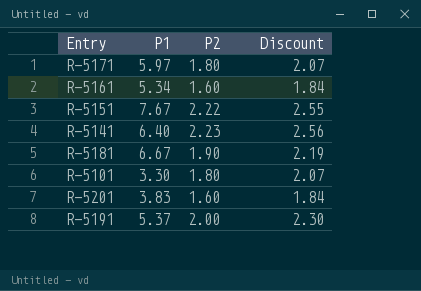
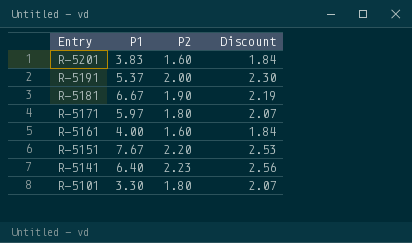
row order: none -> Entry descending
R-5161 | P1: 5.34 -> 4.00
R-5151 | P2: 2.22 -> 2.20
R-5151 | Discount: 2.55 -> 2.53

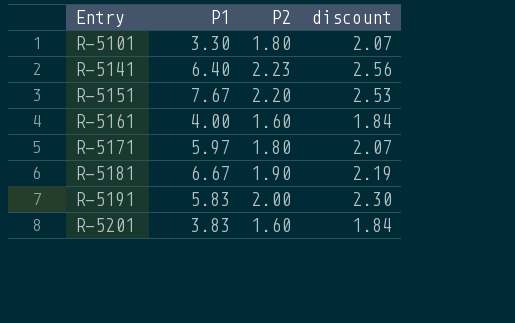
row order: Entry descending -> Entry ascending
column name: Discount -> discount
R-5191 | P1: 5.37 -> 5.83

